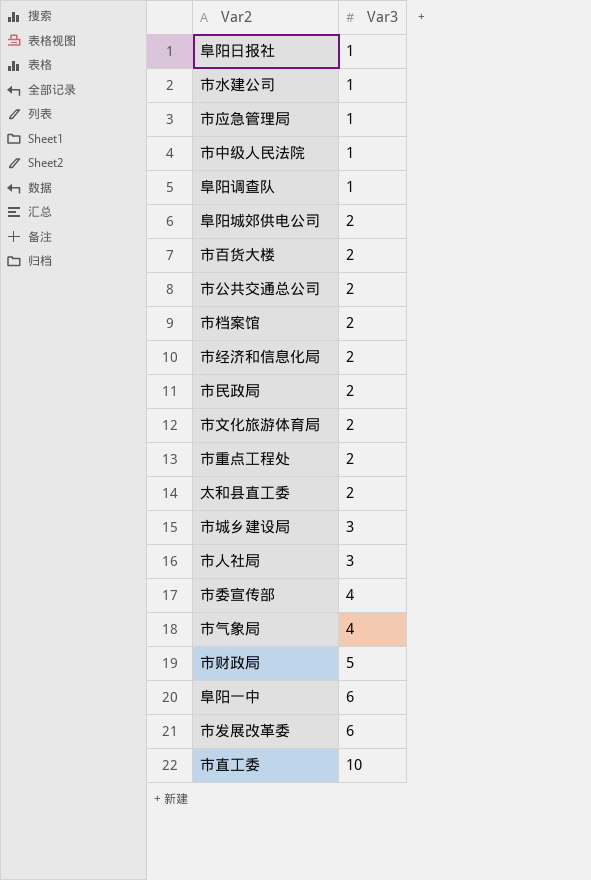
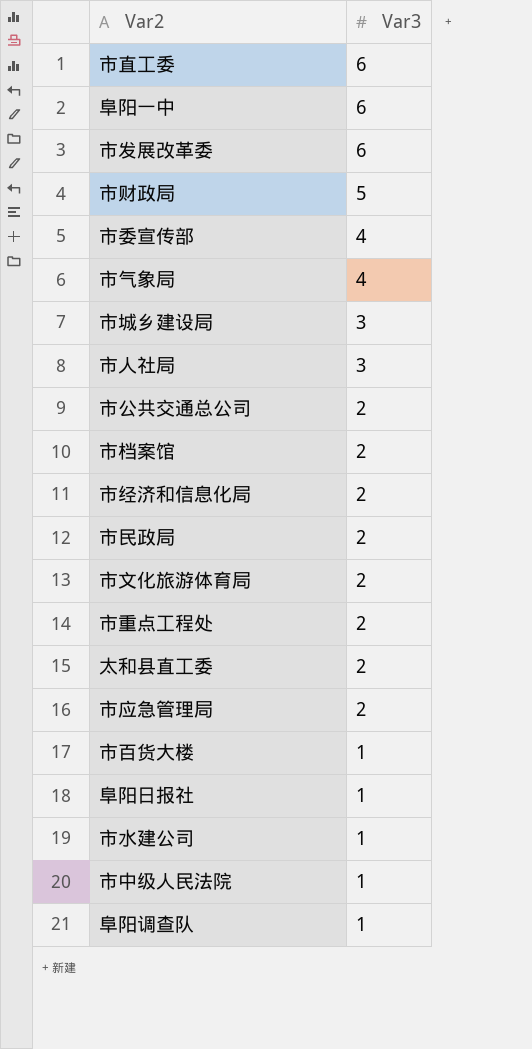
row order: Var3 ascending -> Var3 descending
row 阜阳城郊供电公司: 2 -> none
市直工委 | Var3: 10 -> 6
市应急管理局 | Var3: 1 -> 2
市百货大楼 | Var3: 2 -> 1

